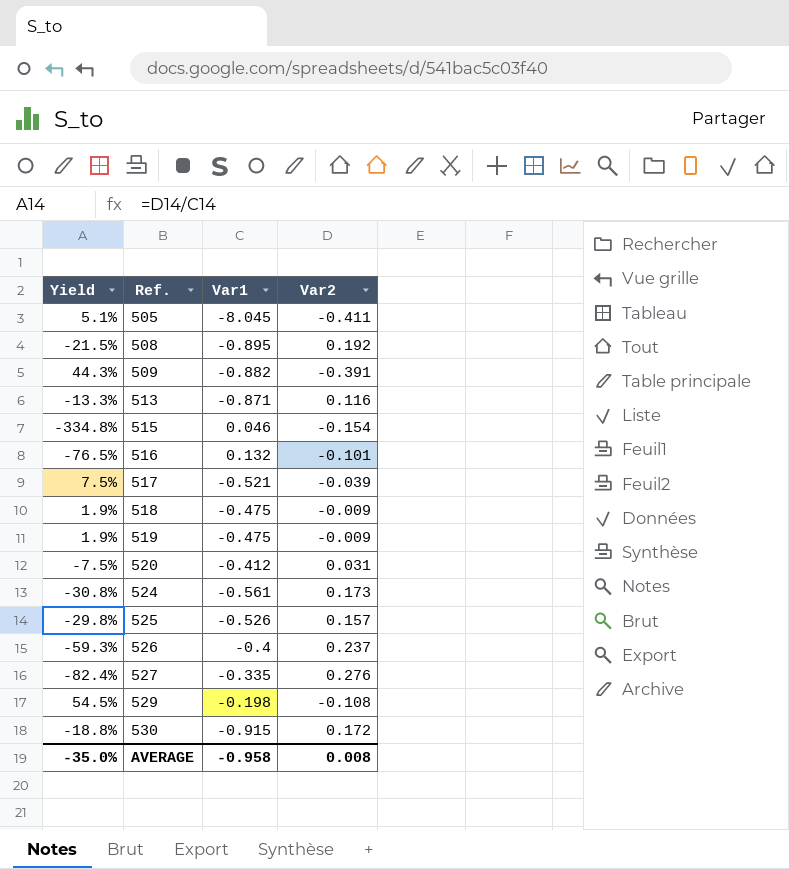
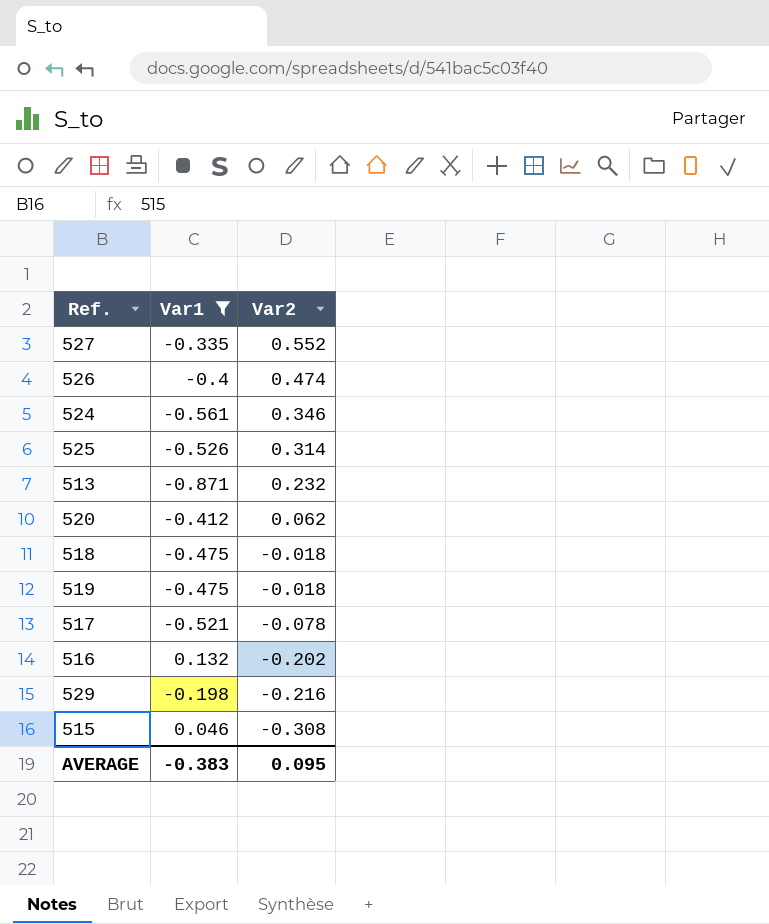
filter: none -> Var1 >= -0.871
row order: Ref. ascending -> Var2 descending
column Yield | formula: [Var2] / [Var1] -> none
527 | Var2: 0.276 -> 0.552
526 | Var2: 0.237 -> 0.474
524 | Var2: 0.173 -> 0.346
525 | Var2: 0.157 -> 0.314
513 | Var2: 0.116 -> 0.232
520 | Var2: 0.031 -> 0.062
518 | Var2: -0.009 -> -0.018
519 | Var2: -0.009 -> -0.018
517 | Var2: -0.039 -> -0.078
516 | Var2: -0.101 -> -0.202
529 | Var2: -0.108 -> -0.216
515 | Var2: -0.154 -> -0.308
AVERAGE | Var1: -0.958 -> -0.383
AVERAGE | Var2: 0.008 -> 0.095

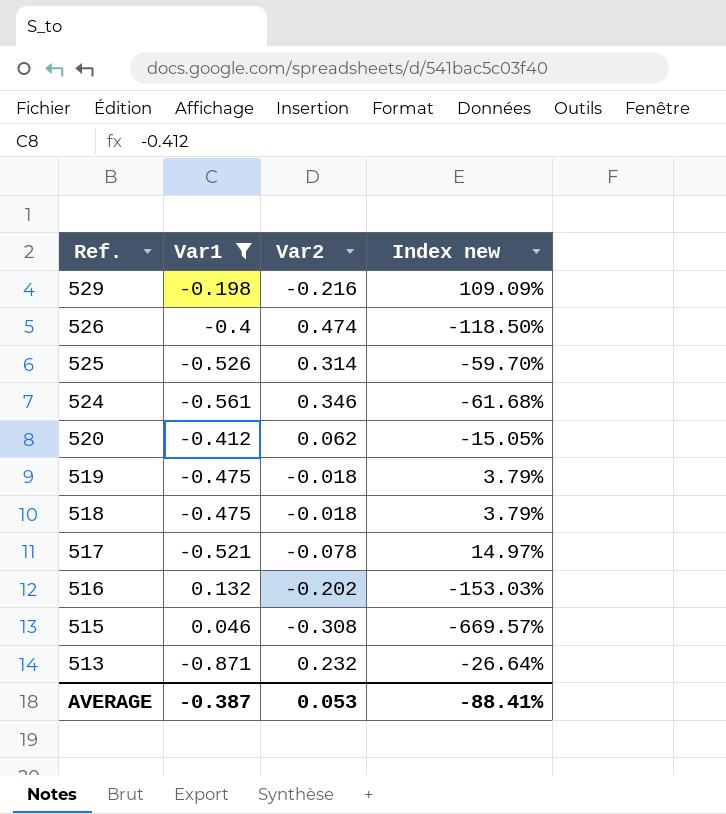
row order: Var2 descending -> Ref. descending
column Index new | formula: none -> [Var2] / [Var1]
row 527: -0.335 | 0.552 -> none
AVERAGE | Var1: -0.383 -> -0.387
AVERAGE | Var2: 0.095 -> 0.053

